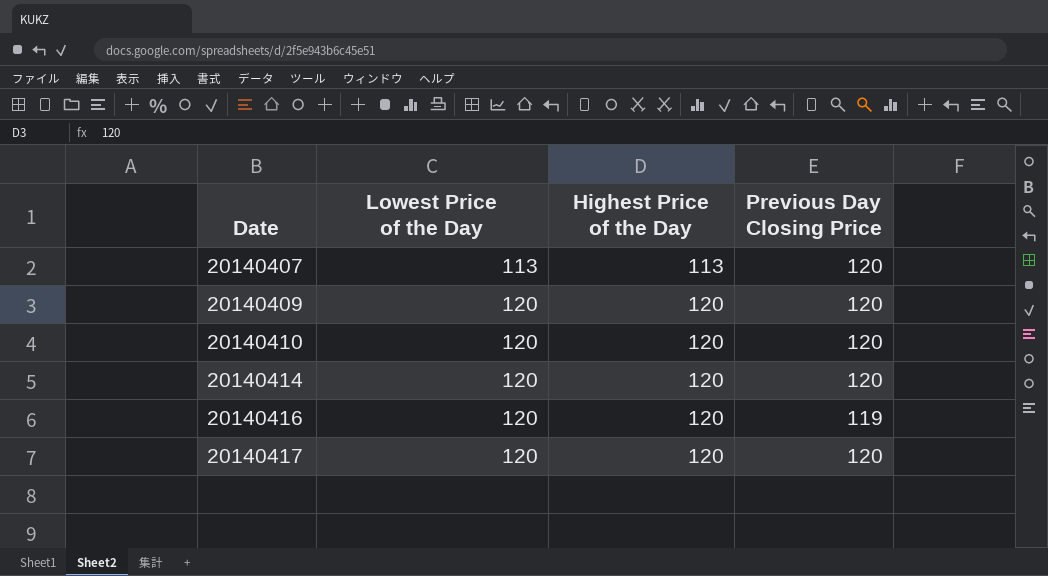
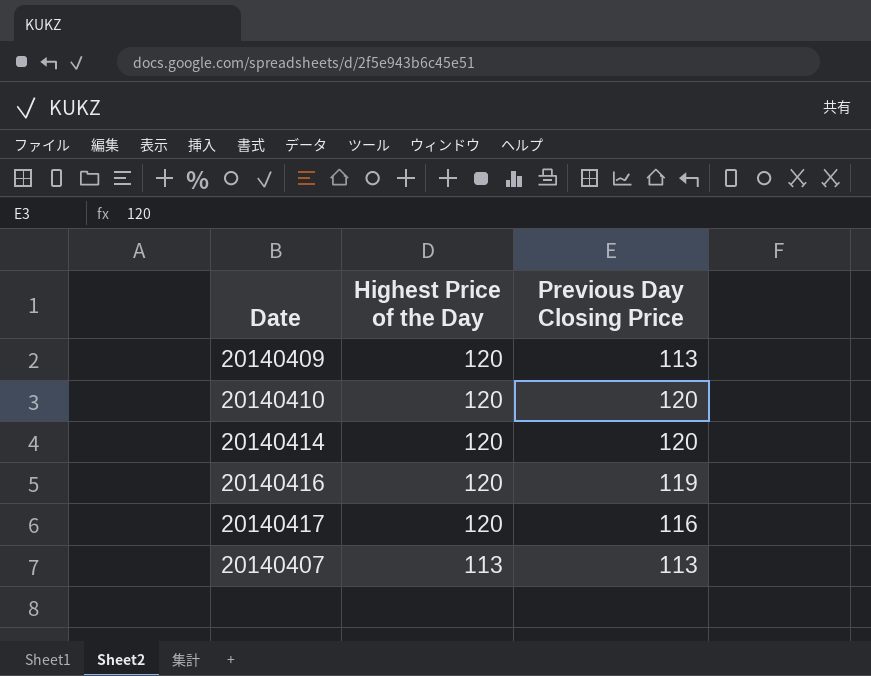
row order: Date ascending -> Highest Price of the Day descending
column Lowest Price of the Day | position: 2 -> none
20140409 | Previous Day Closing Price: 120 -> 113
20140417 | Previous Day Closing Price: 120 -> 116
20140407 | Previous Day Closing Price: 120 -> 113

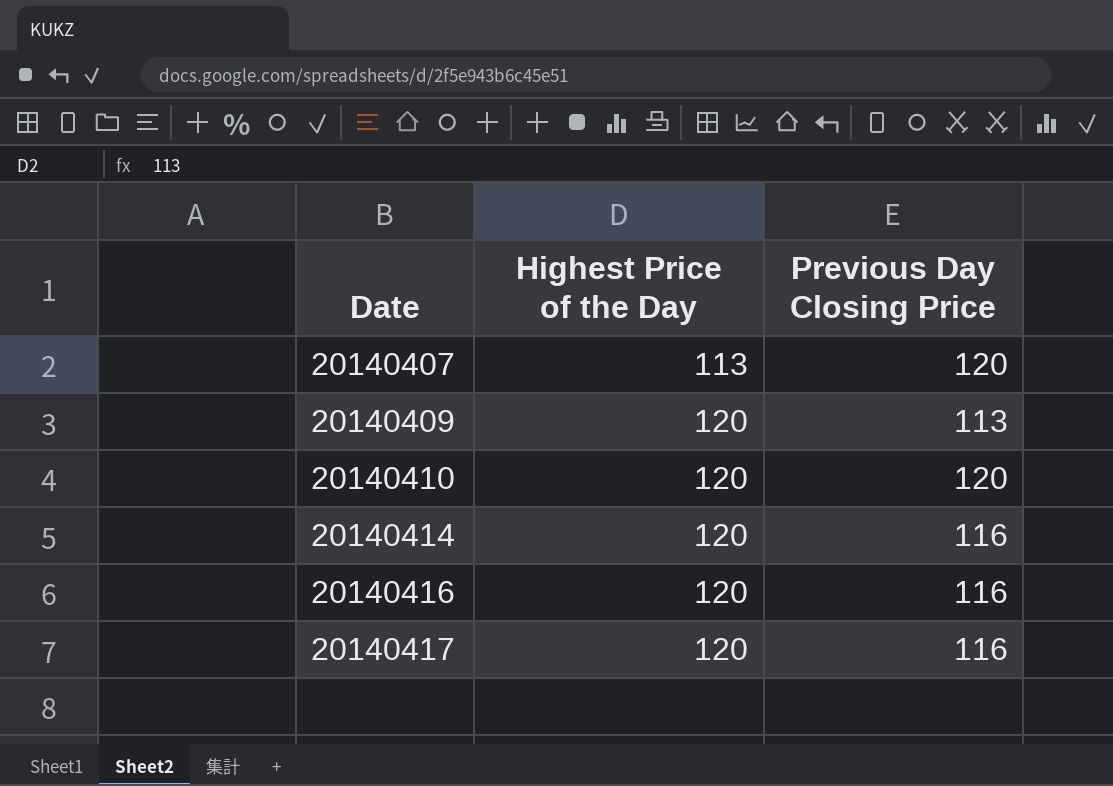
row order: Highest Price of the Day descending -> Date ascending
20140407 | Previous Day Closing Price: 113 -> 120
20140414 | Previous Day Closing Price: 120 -> 116
20140416 | Previous Day Closing Price: 119 -> 116

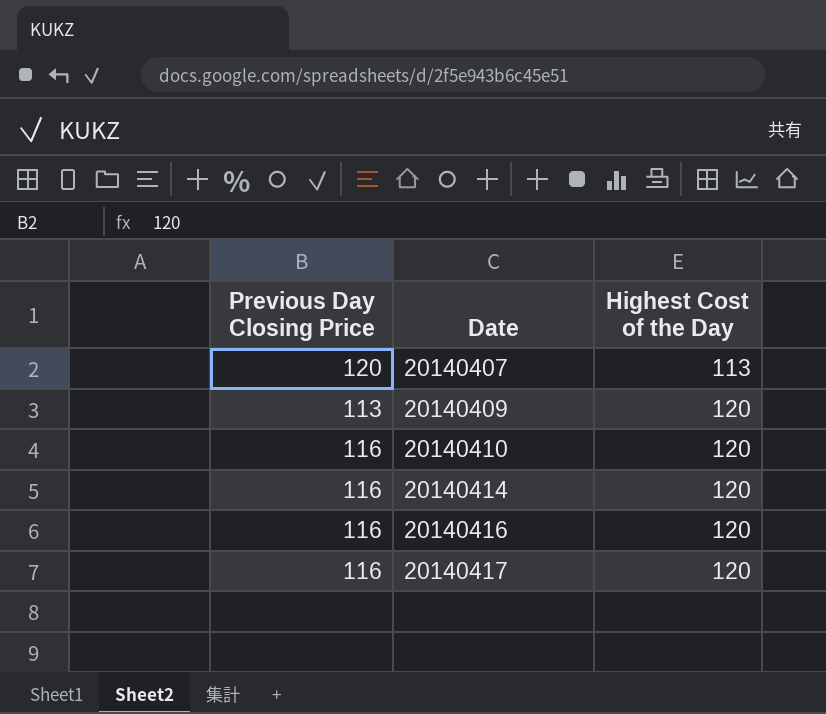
column Previous Day Closing Price | position: 3 -> 1
column name: Highest Price of the Day -> Highest Cost of the Day
20140410 | Previous Day Closing Price: 120 -> 116

